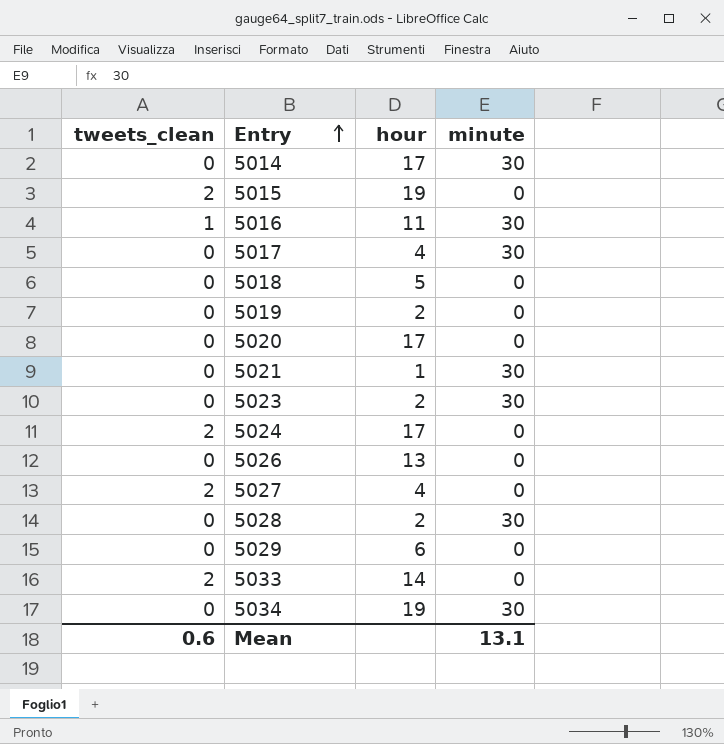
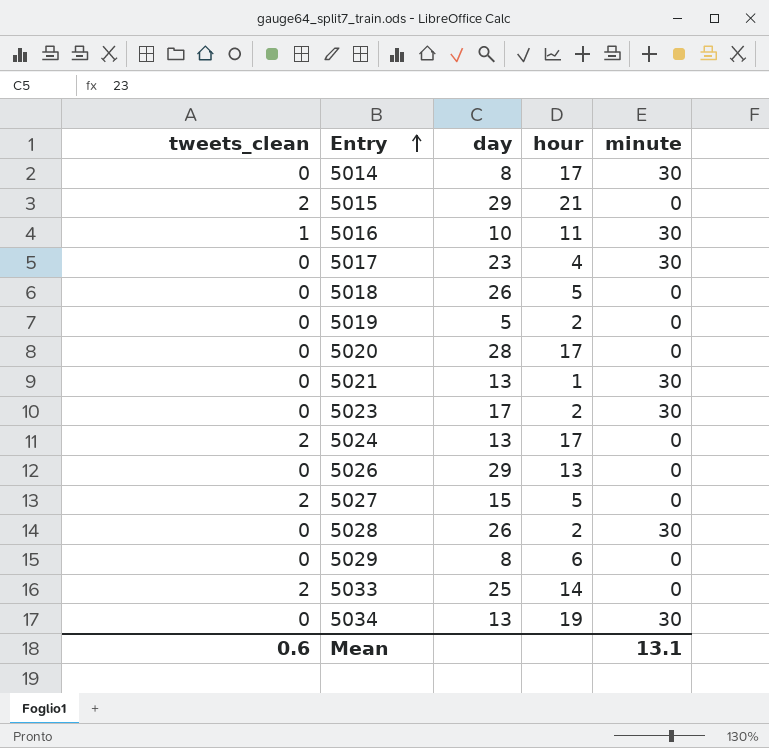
column day | position: none -> 3
5015 | hour: 19 -> 21
5027 | hour: 4 -> 5

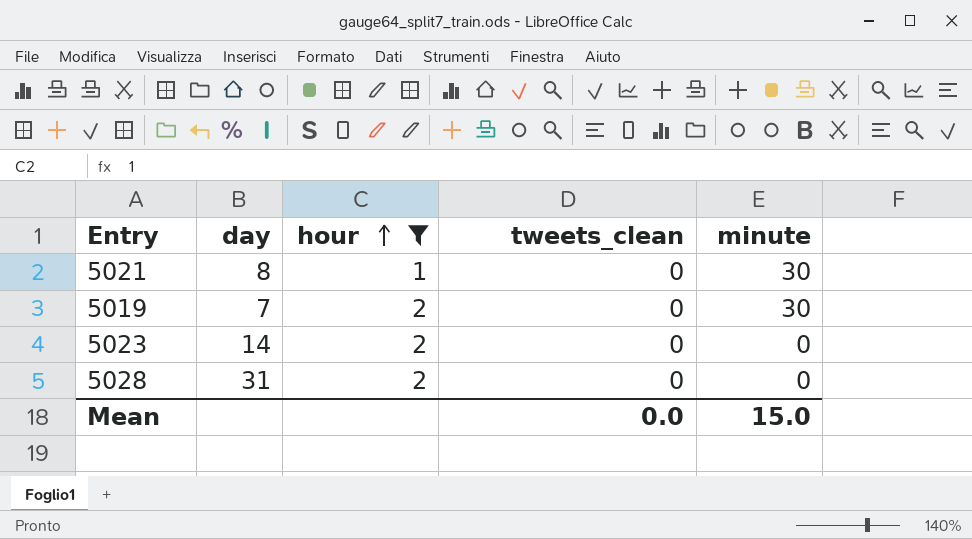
filter: none -> hour <= 2
row order: Entry ascending -> hour ascending
column tweets_clean | position: 1 -> 4
5021 | day: 13 -> 8
5019 | day: 5 -> 7
5019 | minute: 0 -> 30
5023 | day: 17 -> 14
5023 | minute: 30 -> 0
5028 | day: 26 -> 31
5028 | minute: 30 -> 0
Mean | tweets_clean: 0.6 -> 0.0
Mean | minute: 13.1 -> 15.0

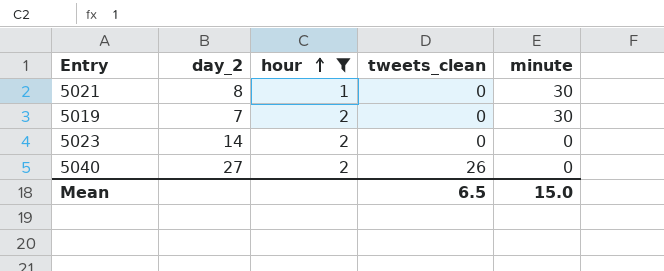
column name: day -> day_2
row 5028: 31 | 2 | 0 | 0 -> none
row 5040: none -> 27 | 2 | 26 | 0
Mean | tweets_clean: 0.0 -> 6.5

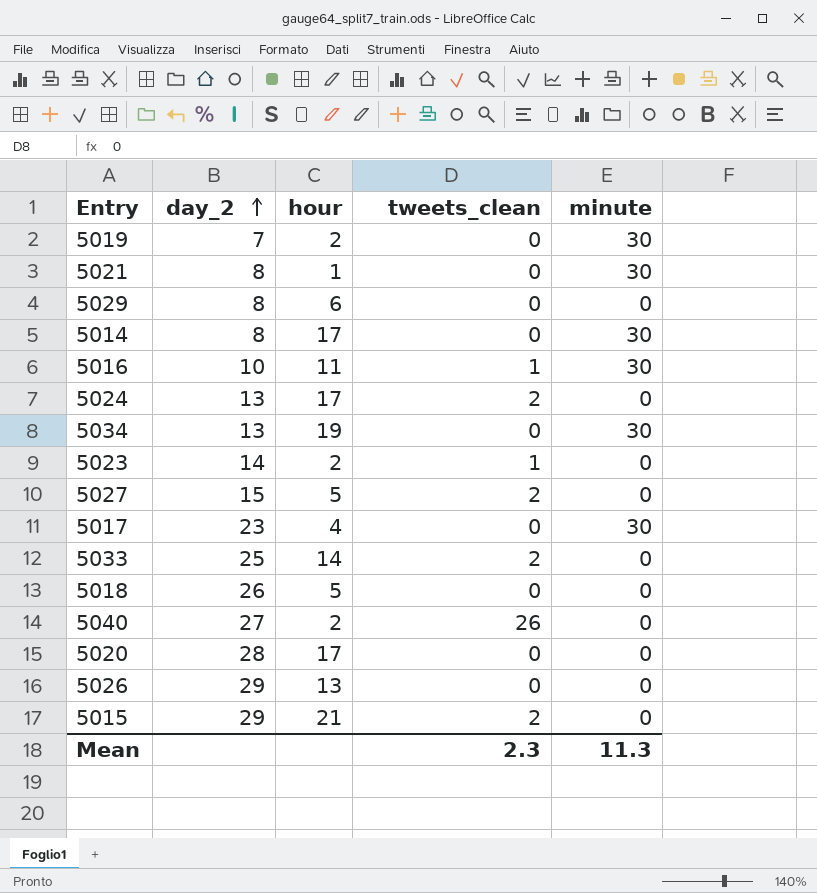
filter: hour <= 2 -> none
row order: hour ascending -> day_2 ascending
5023 | tweets_clean: 0 -> 1
Mean | tweets_clean: 6.5 -> 2.3
Mean | minute: 15.0 -> 11.3

